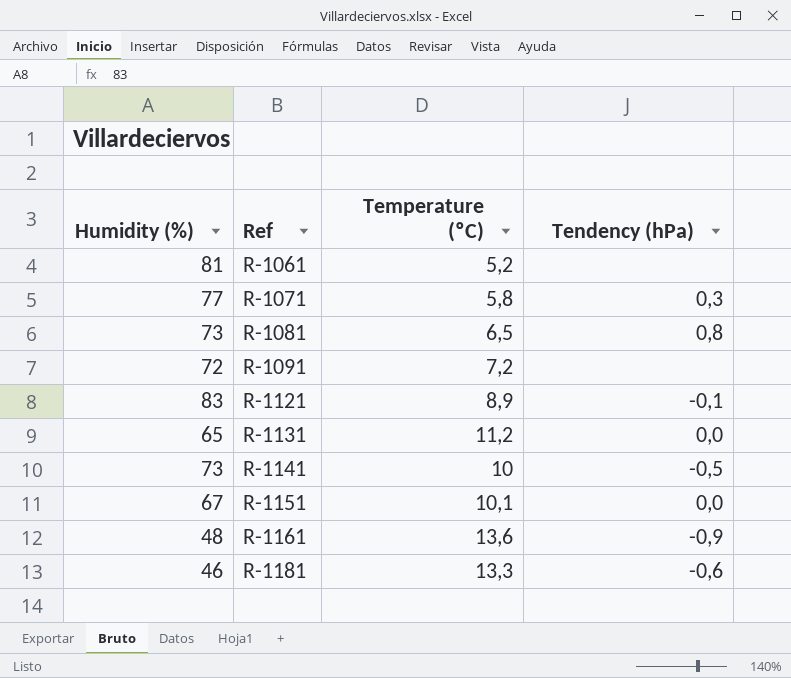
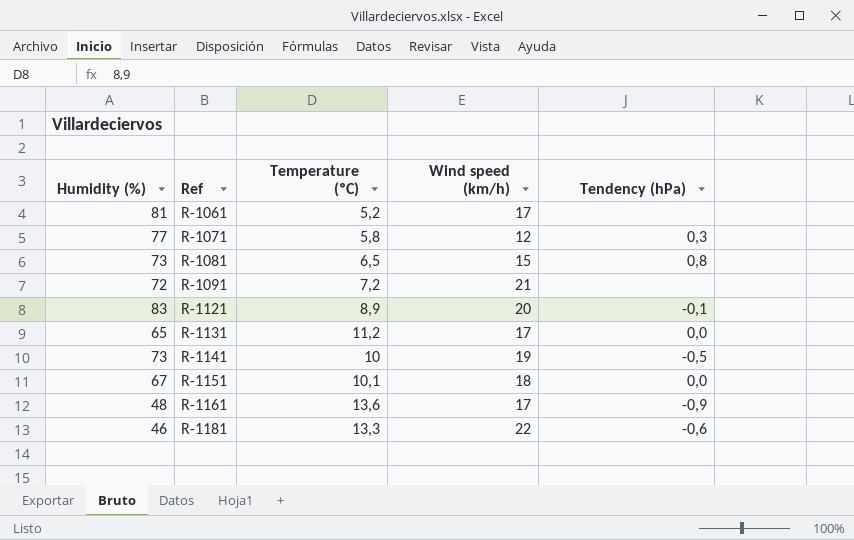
column Wind speed (km/h) | position: none -> 4

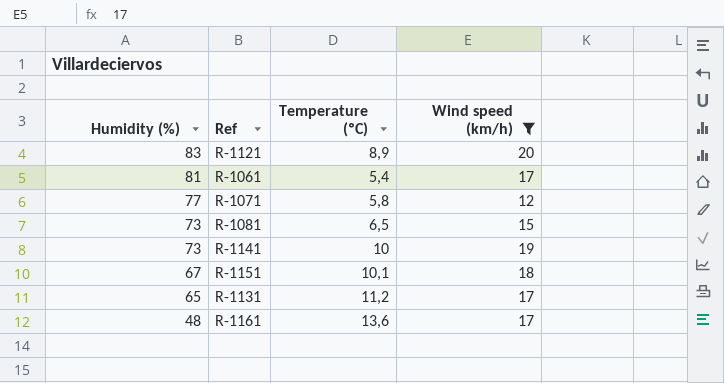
filter: none -> Wind speed (km/h) <= 20
row order: Ref ascending -> Humidity (%) descending
column Tendency (hPa) | position: 5 -> none
R-1061 | Temperature (ºC): 5,2 -> 5,4

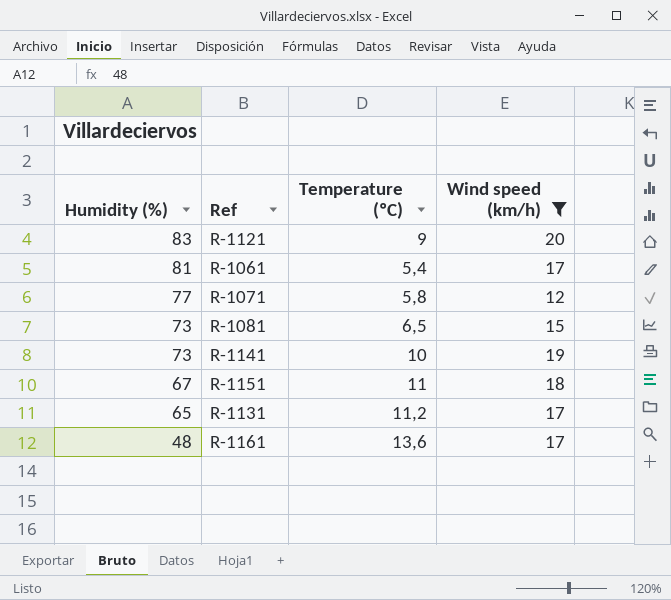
R-1121 | Temperature (ºC): 8,9 -> 9
R-1151 | Temperature (ºC): 10,1 -> 11

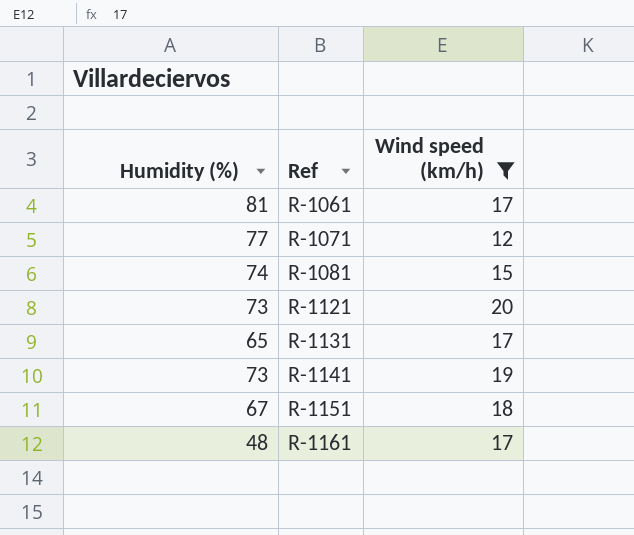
row order: Humidity (%) descending -> Ref ascending
column Temperature (ºC) | position: 3 -> none
R-1081 | Humidity (%): 73 -> 74
R-1121 | Humidity (%): 83 -> 73

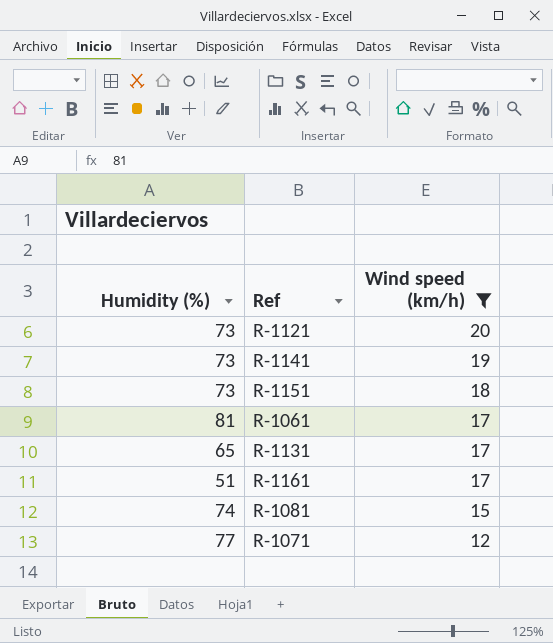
row order: Ref ascending -> Wind speed (km/h) descending
R-1151 | Humidity (%): 67 -> 73
R-1161 | Humidity (%): 48 -> 51

